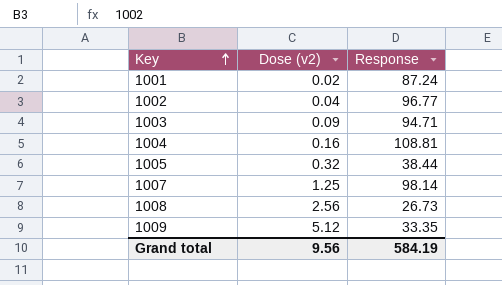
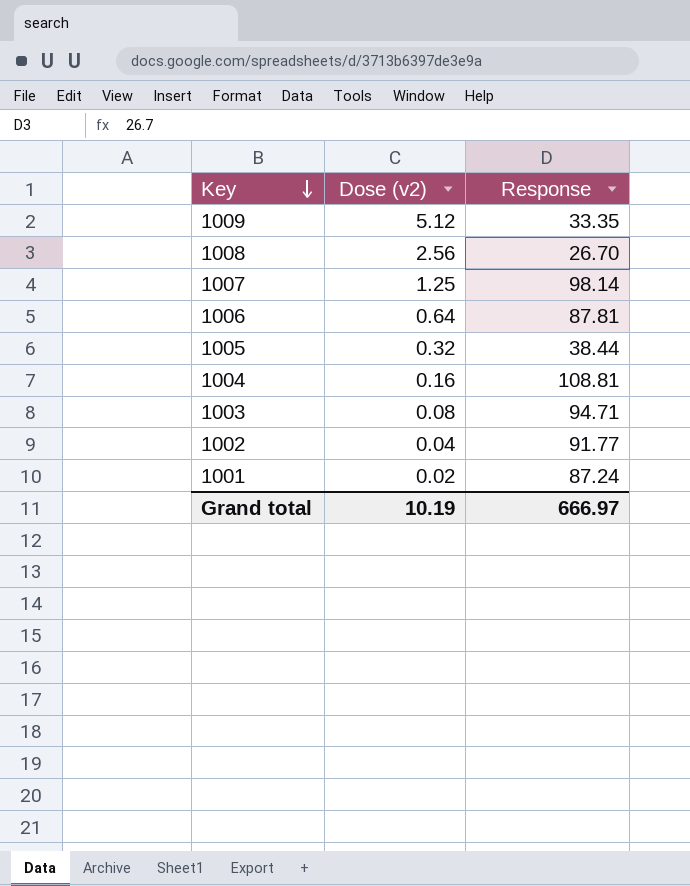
row order: Key ascending -> Key descending
1008 | Response: 26.73 -> 26.70
row 1006: none -> 0.64 | 87.81
1003 | Dose (v2): 0.09 -> 0.08
1002 | Response: 96.77 -> 91.77
Grand total | Dose (v2): 9.56 -> 10.19
Grand total | Response: 584.19 -> 666.97

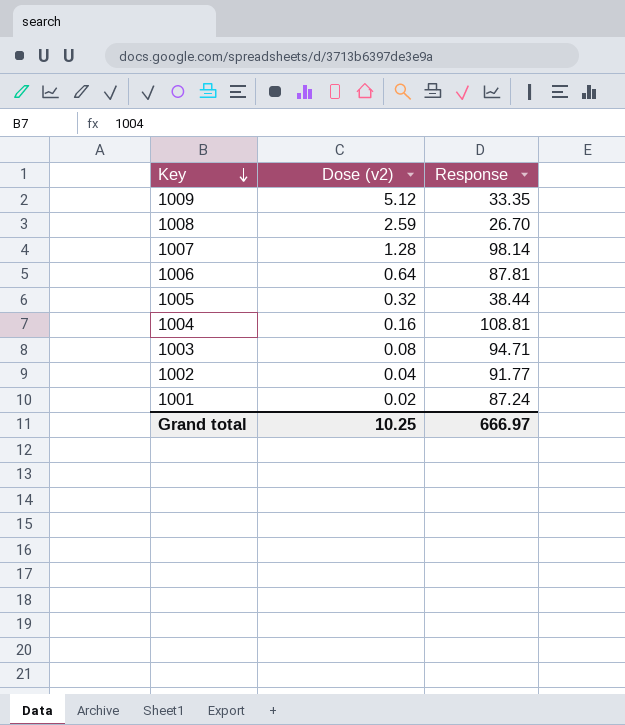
1008 | Dose (v2): 2.56 -> 2.59
1007 | Dose (v2): 1.25 -> 1.28
Grand total | Dose (v2): 10.19 -> 10.25

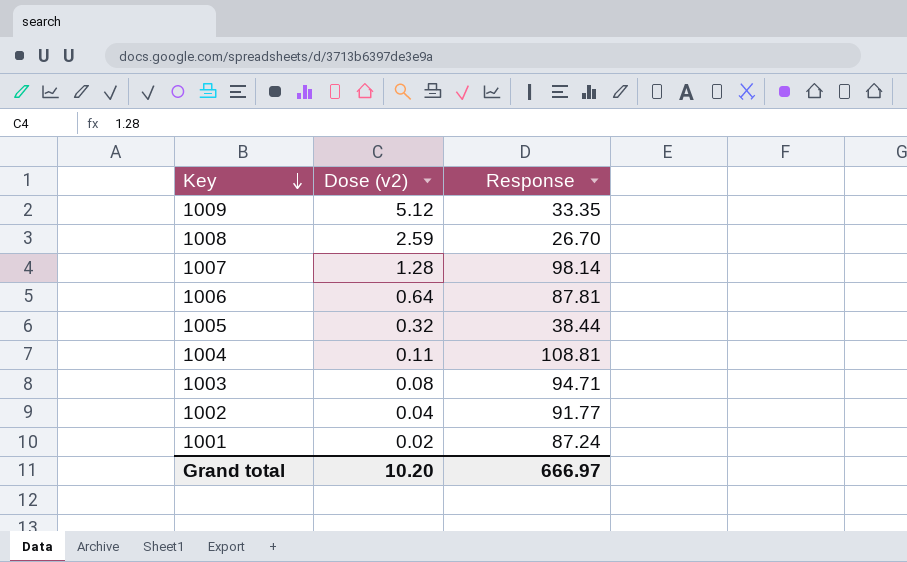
1004 | Dose (v2): 0.16 -> 0.11
Grand total | Dose (v2): 10.25 -> 10.20

